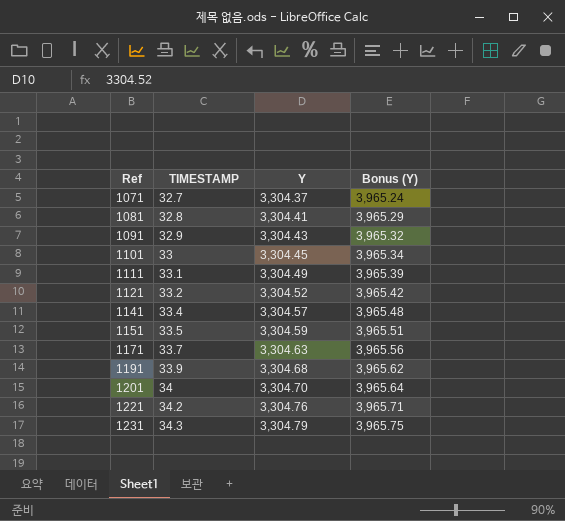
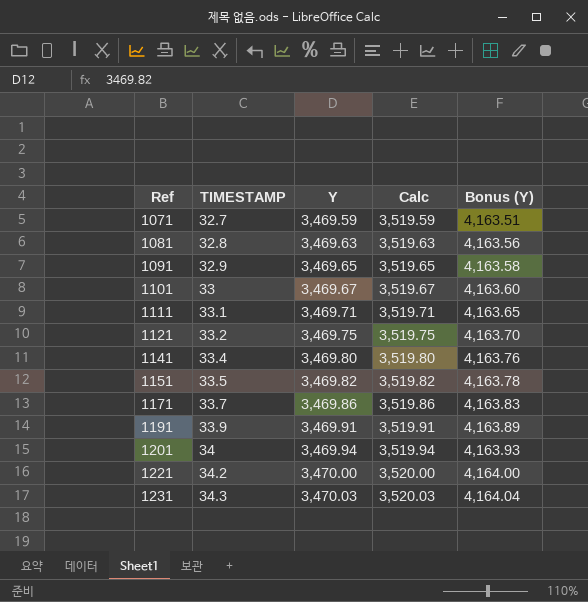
column Calc | formula: none -> [Y] + 50
1071 | Y: 3,304.37 -> 3,469.59
1071 | Bonus (Y): 3,965.24 -> 4,163.51
1081 | Y: 3,304.41 -> 3,469.63
1081 | Bonus (Y): 3,965.29 -> 4,163.56
1091 | Y: 3,304.43 -> 3,469.65
1091 | Bonus (Y): 3,965.32 -> 4,163.58
1101 | Y: 3,304.45 -> 3,469.67
1101 | Bonus (Y): 3,965.34 -> 4,163.60
1111 | Y: 3,304.49 -> 3,469.71
1111 | Bonus (Y): 3,965.39 -> 4,163.65
1121 | Y: 3,304.52 -> 3,469.75
1121 | Bonus (Y): 3,965.42 -> 4,163.70
1141 | Y: 3,304.57 -> 3,469.80
1141 | Bonus (Y): 3,965.48 -> 4,163.76
1151 | Y: 3,304.59 -> 3,469.82
1151 | Bonus (Y): 3,965.51 -> 4,163.78
1171 | Y: 3,304.63 -> 3,469.86
1171 | Bonus (Y): 3,965.56 -> 4,163.83
1191 | Y: 3,304.68 -> 3,469.91
1191 | Bonus (Y): 3,965.62 -> 4,163.89
1201 | Y: 3,304.70 -> 3,469.94
1201 | Bonus (Y): 3,965.64 -> 4,163.93
1221 | Y: 3,304.76 -> 3,470.00
1221 | Bonus (Y): 3,965.71 -> 4,164.00
1231 | Y: 3,304.79 -> 3,470.03
1231 | Bonus (Y): 3,965.75 -> 4,164.04

